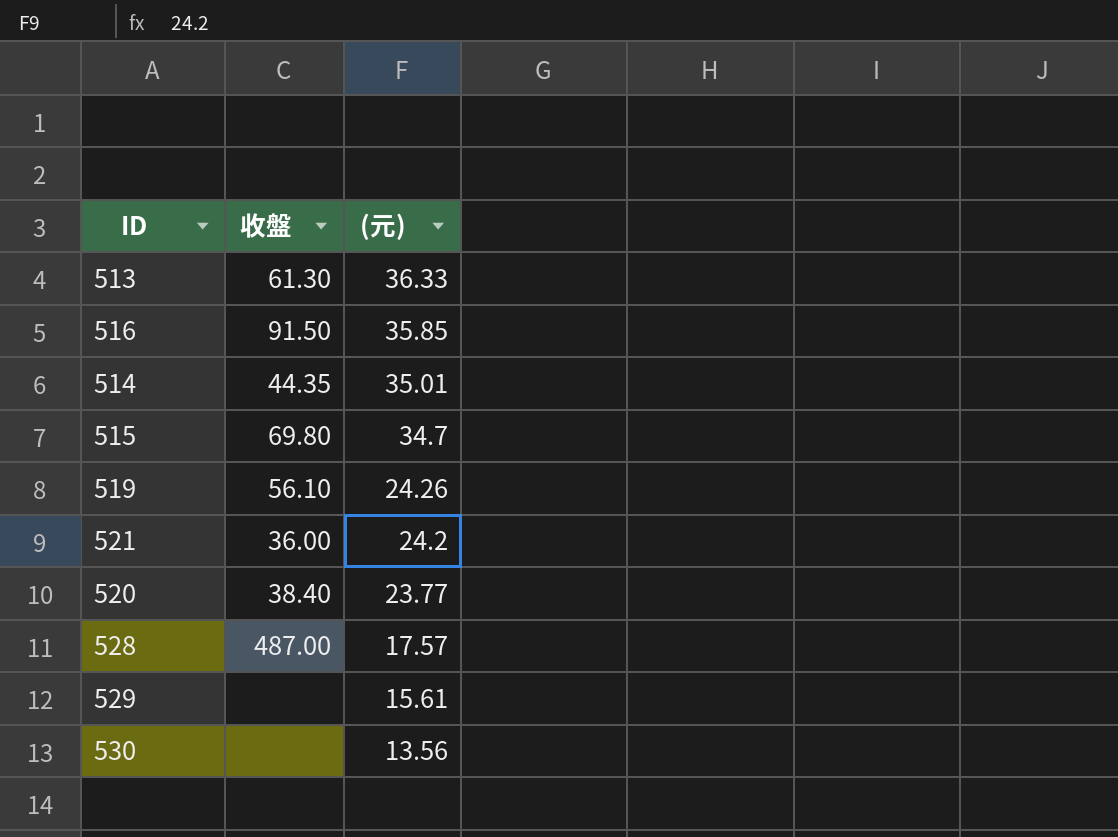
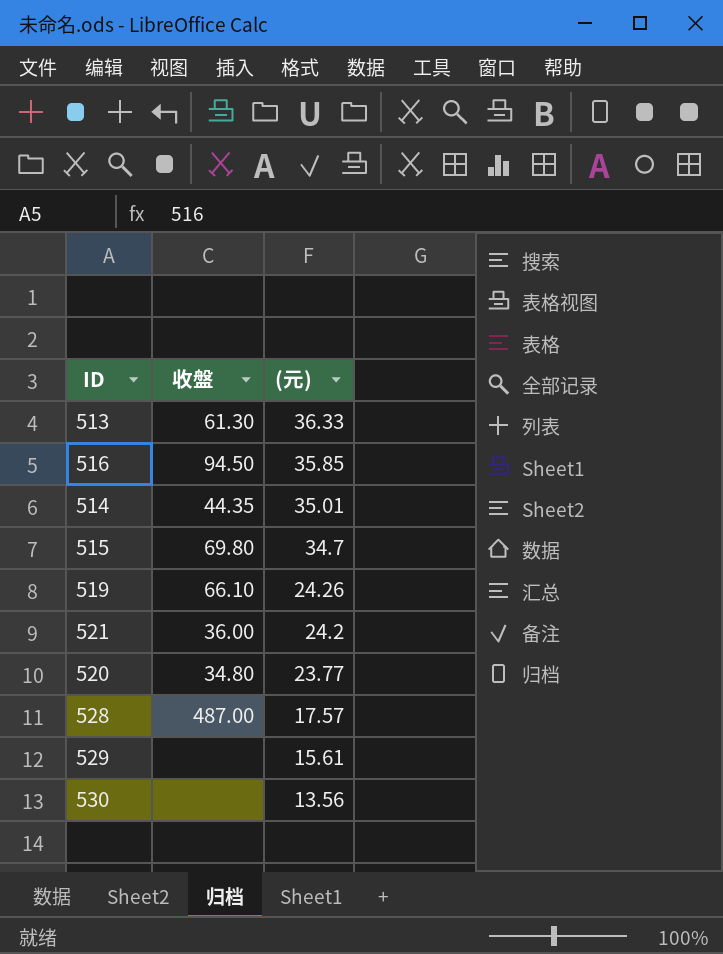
516 | 收盤: 91.50 -> 94.50
519 | 收盤: 56.10 -> 66.10
520 | 收盤: 38.40 -> 34.80

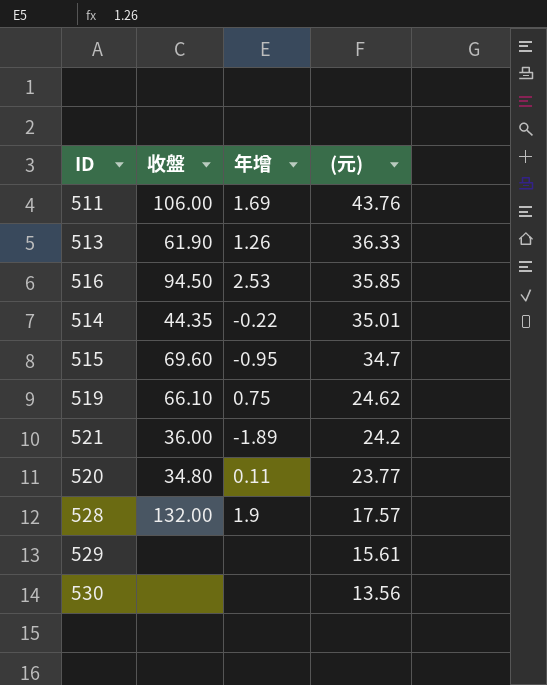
column 年增 | position: none -> 3
row 511: none -> 106.00 | 1.69 | 43.76
513 | 收盤: 61.30 -> 61.90
515 | 收盤: 69.80 -> 69.60
519 | (元): 24.26 -> 24.62
528 | 收盤: 487.00 -> 132.00

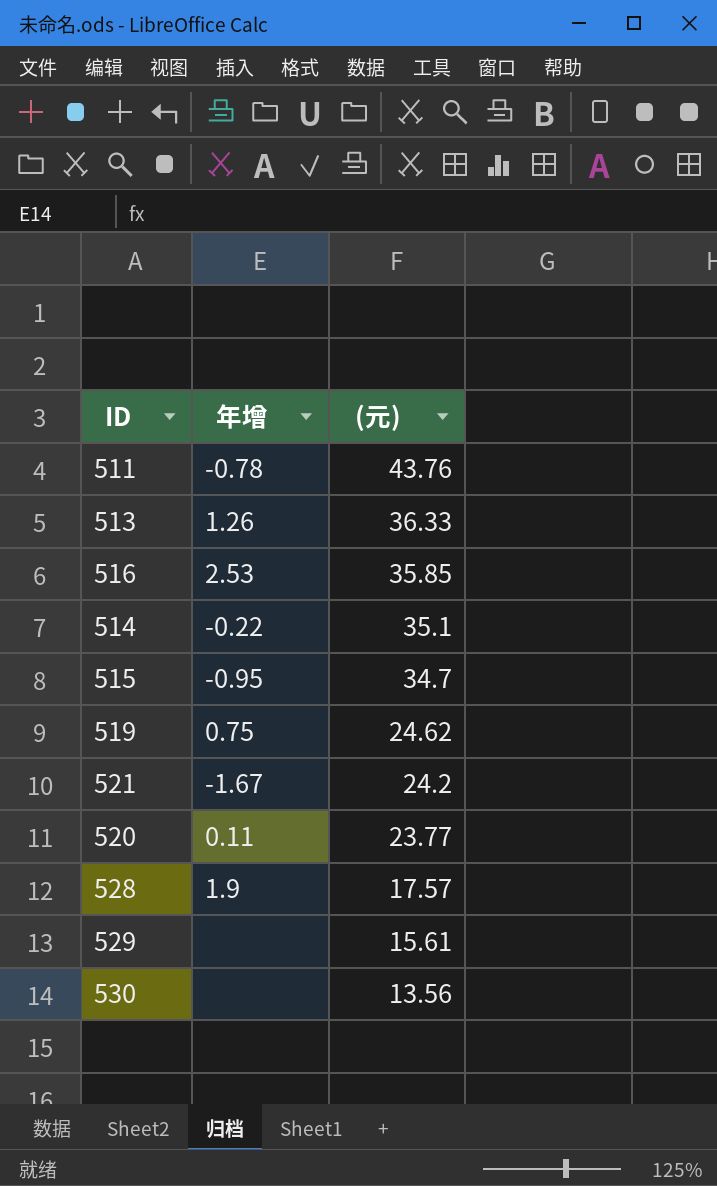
column 收盤 | position: 2 -> none
511 | 年增: 1.69 -> -0.78
514 | (元): 35.01 -> 35.1
521 | 年增: -1.89 -> -1.67

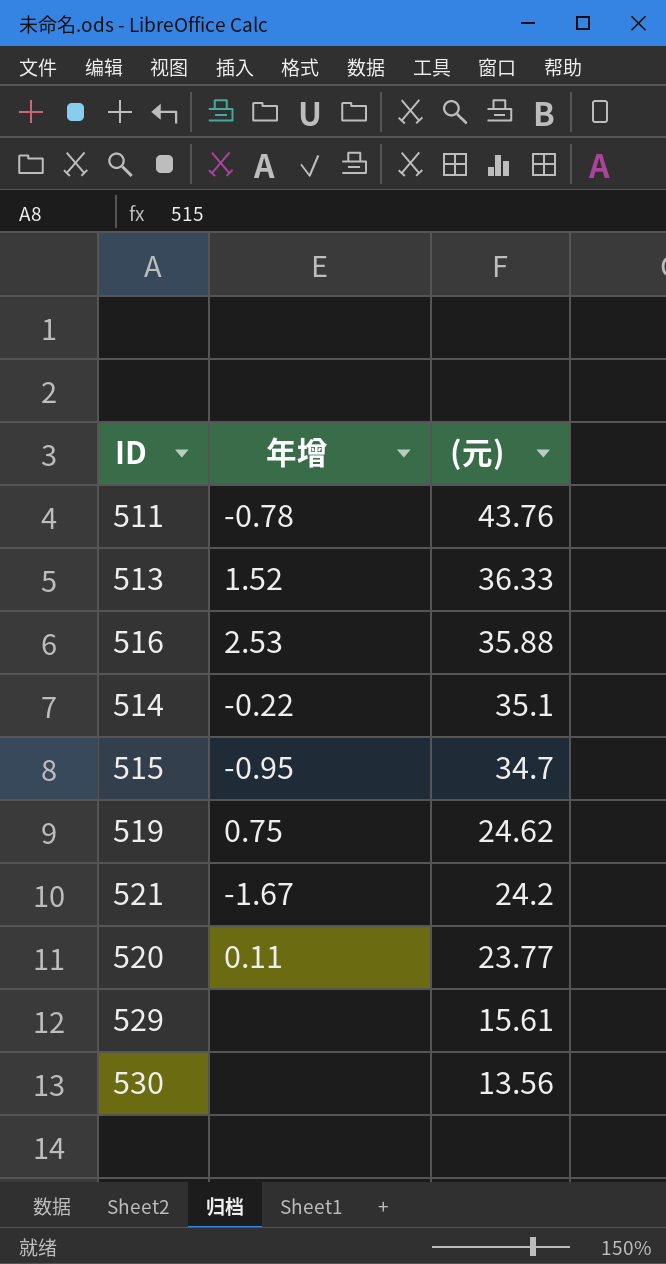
row 528: 1.9 | 17.57 -> none
513 | 年增: 1.26 -> 1.52
516 | (元): 35.85 -> 35.88

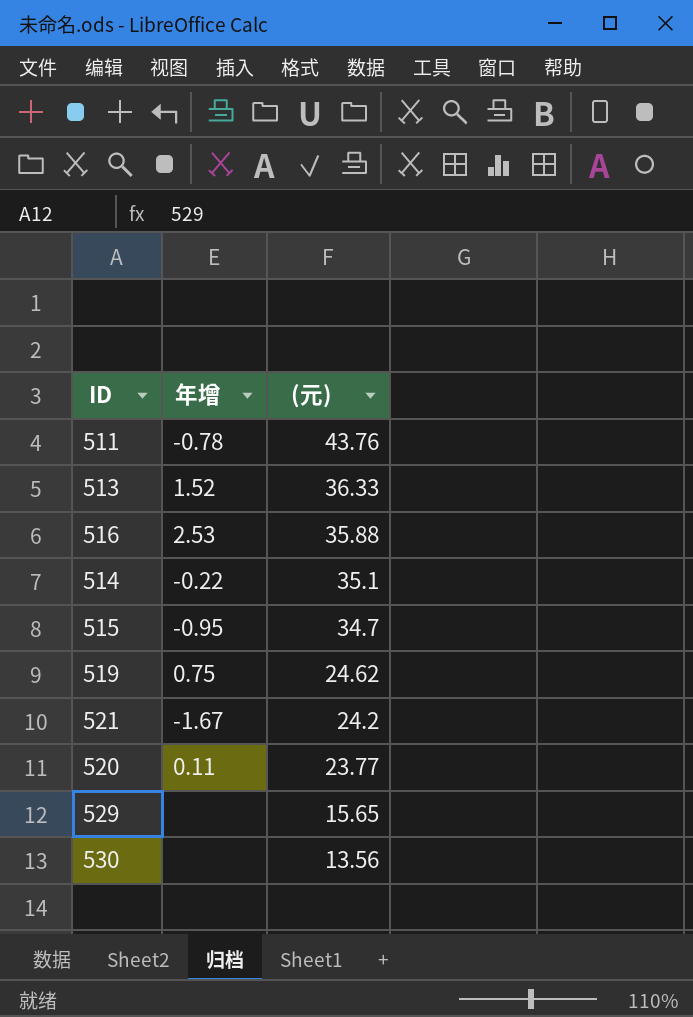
529 | (元): 15.61 -> 15.65

